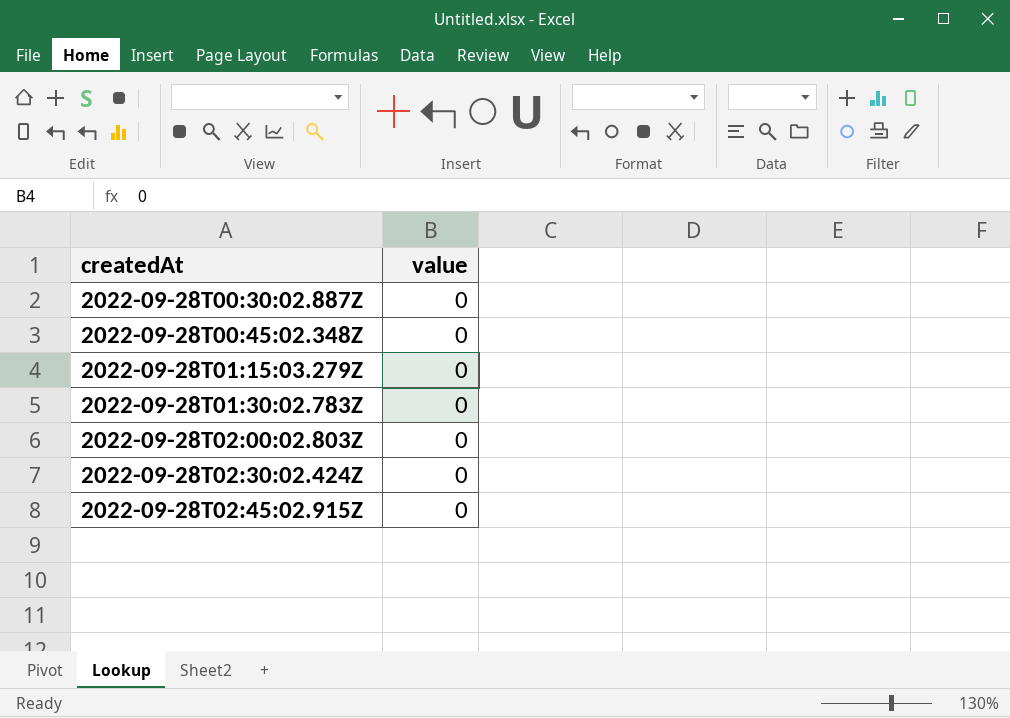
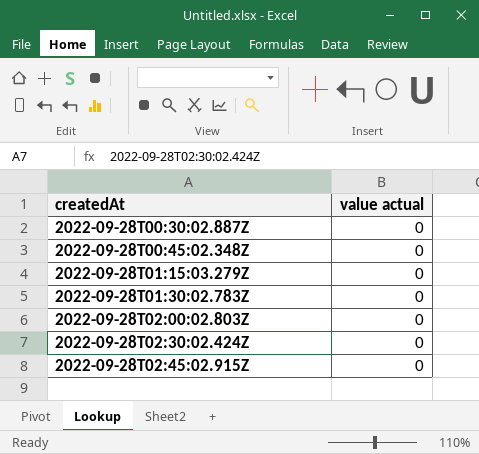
column name: value -> value actual

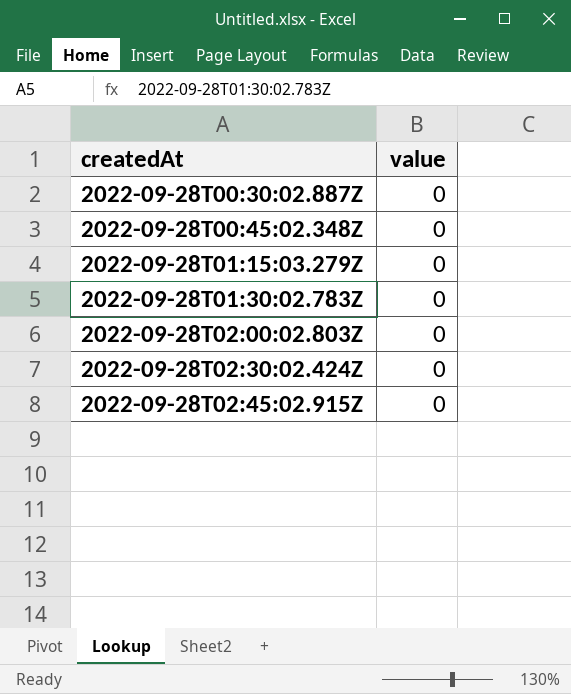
column name: value actual -> value

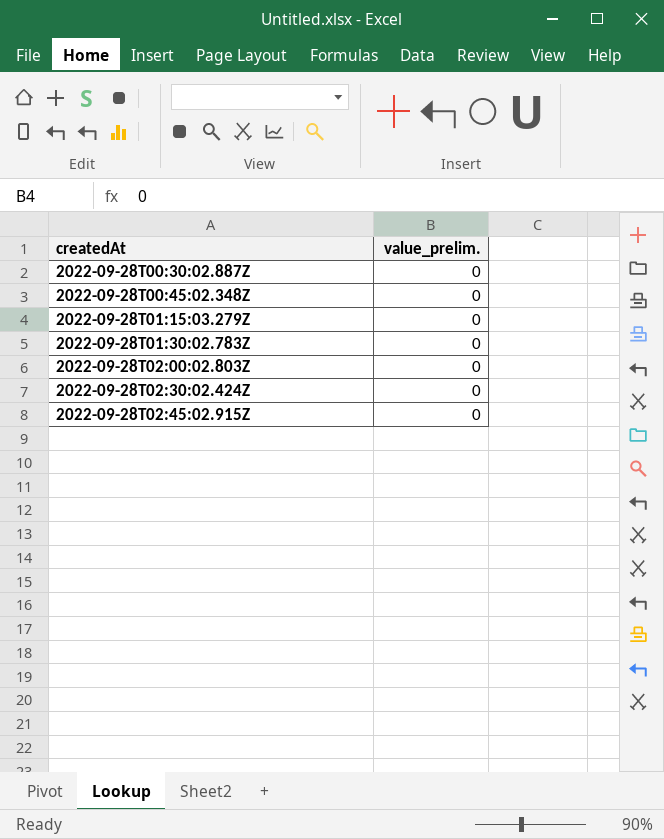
column name: value -> value_prelim.

